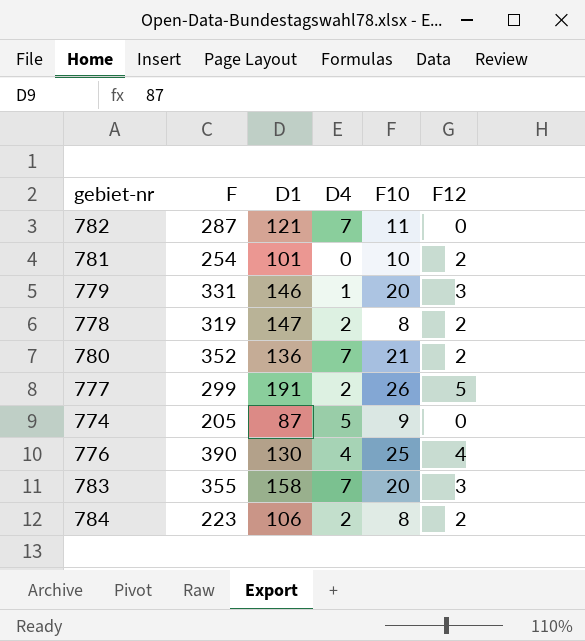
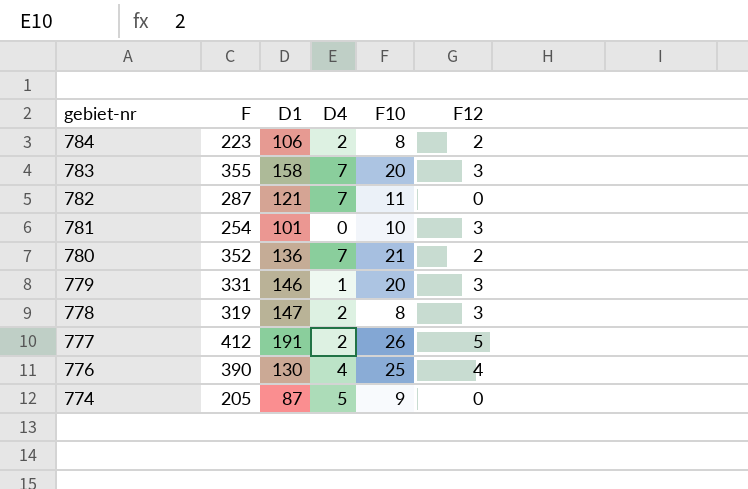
row order: none -> gebiet-nr descending
781 | F12: 2 -> 3
778 | F12: 2 -> 3
777 | F: 299 -> 412

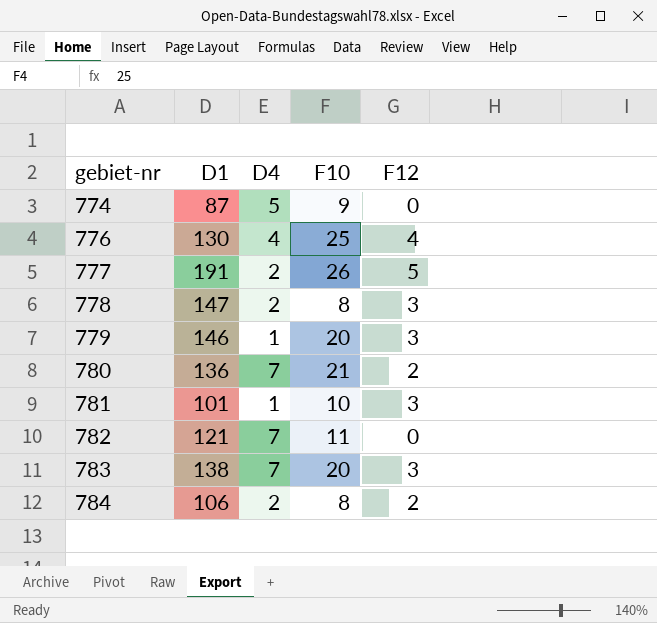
row order: gebiet-nr descending -> gebiet-nr ascending
column F | position: 2 -> none
781 | D4: 0 -> 1
783 | D1: 158 -> 138

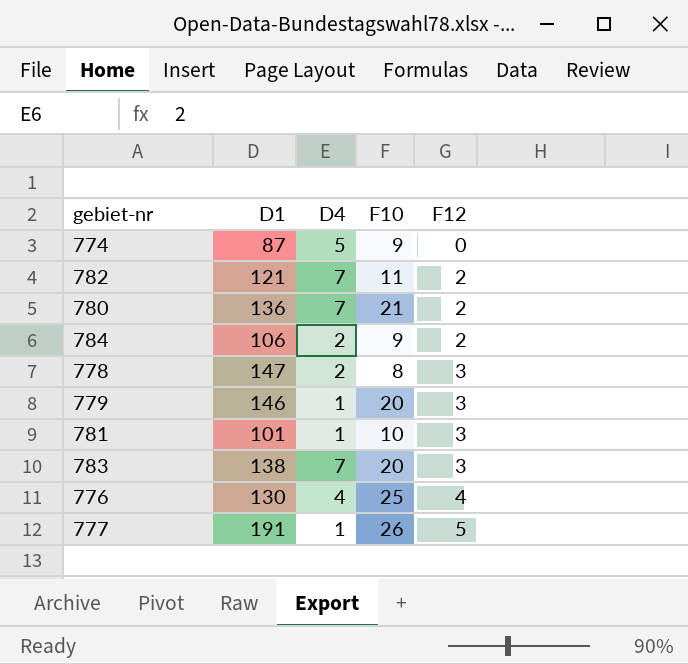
row order: gebiet-nr ascending -> F12 ascending
782 | F12: 0 -> 2
784 | F10: 8 -> 9
777 | D4: 2 -> 1

